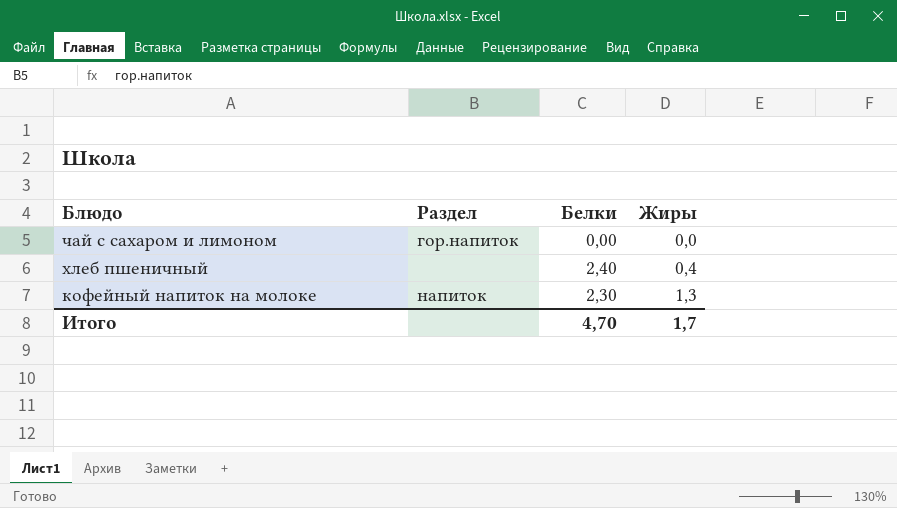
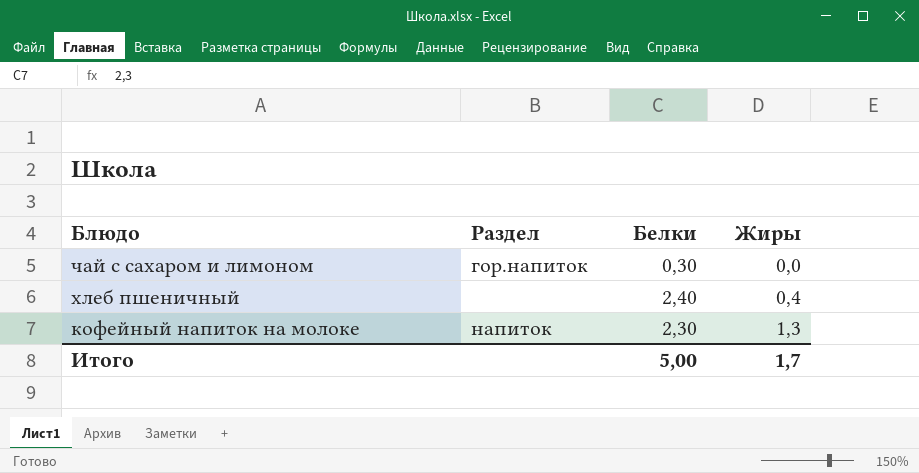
чай с сахаром и лимоном | Белки: 0,00 -> 0,30
Итого | Белки: 4,70 -> 5,00

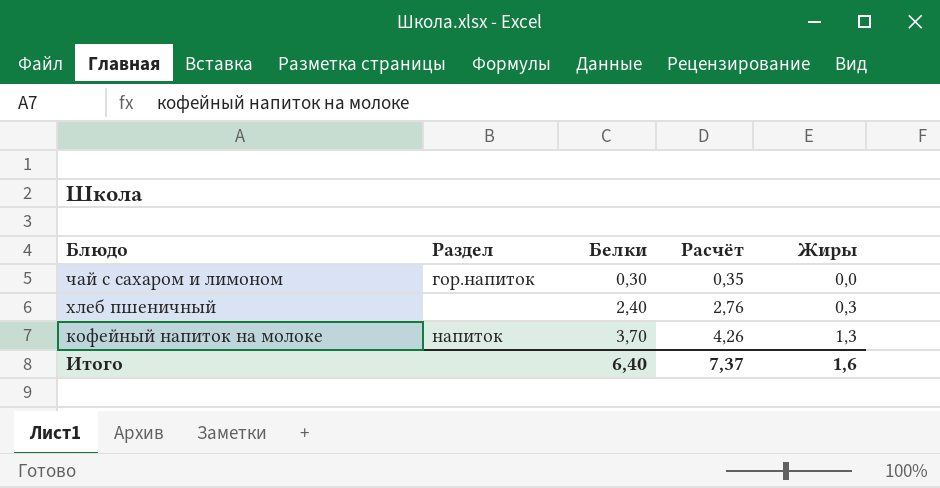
column Расчёт | formula: none -> [Белки] * 1,15
хлеб пшеничный | Жиры: 0,4 -> 0,3
кофейный напиток на молоке | Белки: 2,30 -> 3,70
Итого | Белки: 5,00 -> 6,40
Итого | Жиры: 1,7 -> 1,6

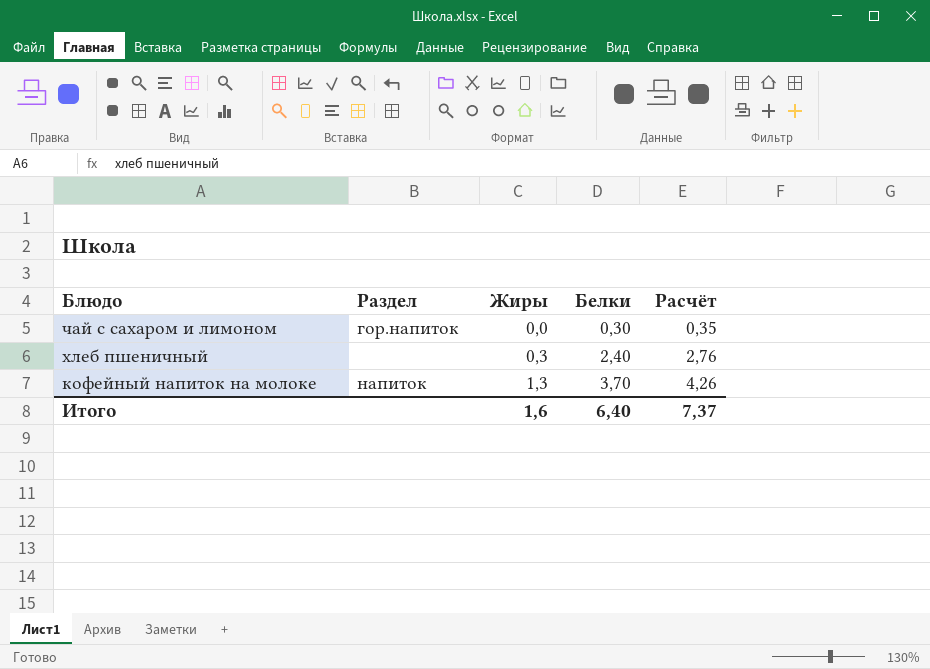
column Жиры | position: 5 -> 3

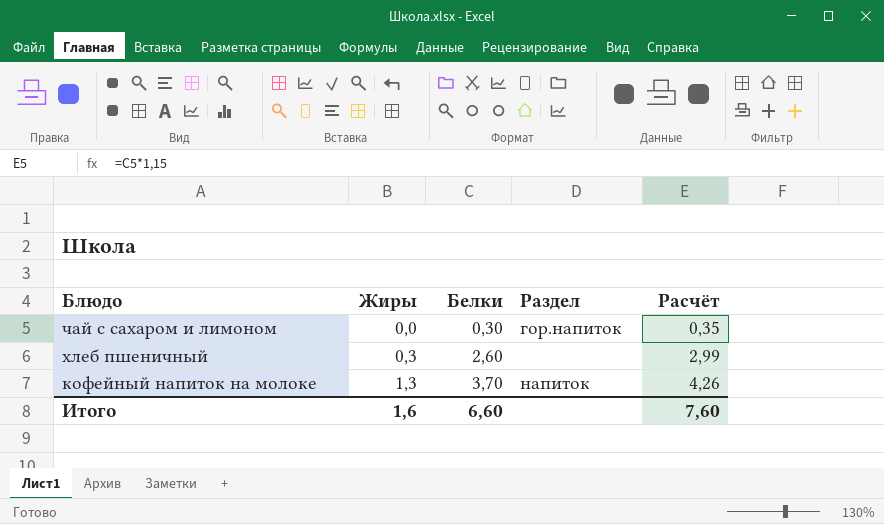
column Раздел | position: 2 -> 4
хлеб пшеничный | Белки: 2,40 -> 2,60
хлеб пшеничный | Расчёт: 2,76 -> 2,99
Итого | Белки: 6,40 -> 6,60
Итого | Расчёт: 7,37 -> 7,60

